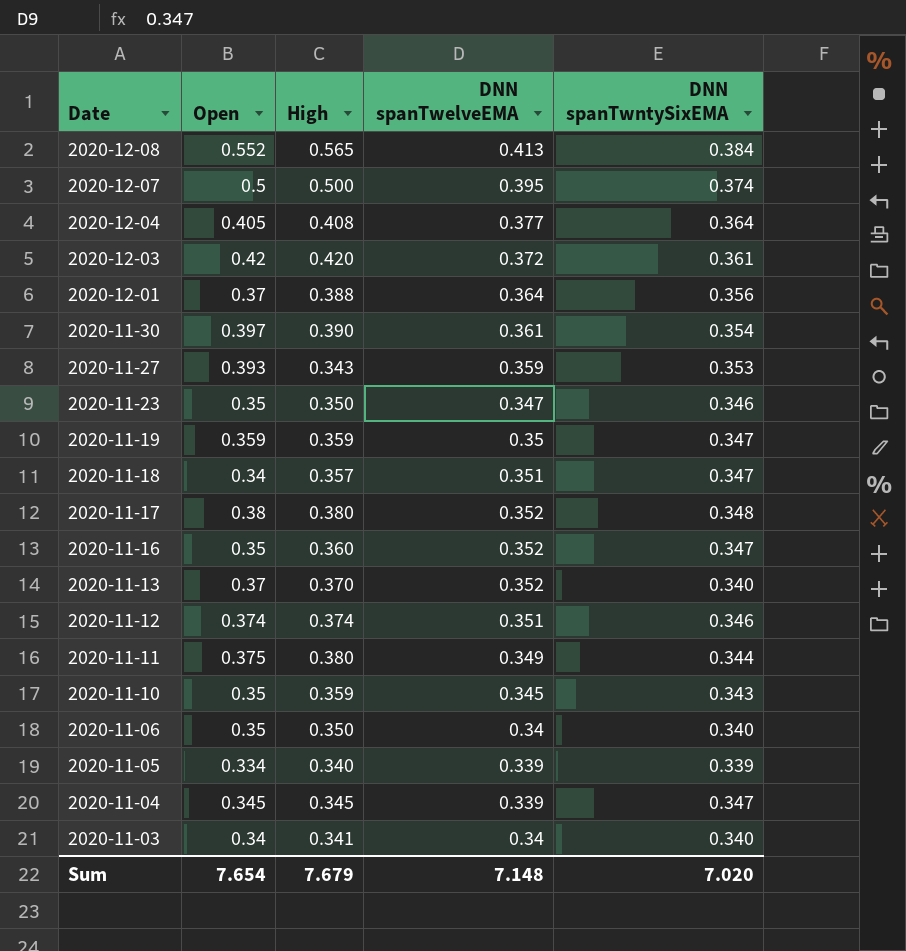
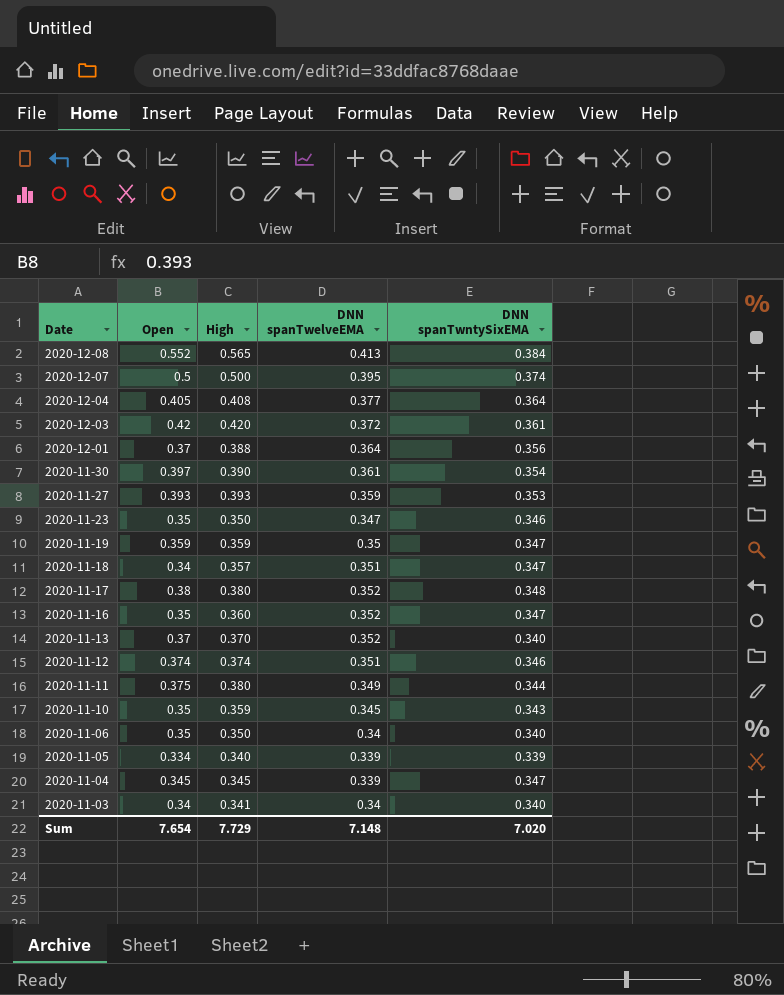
2020-11-27 | High: 0.343 -> 0.393
Sum | High: 7.679 -> 7.729

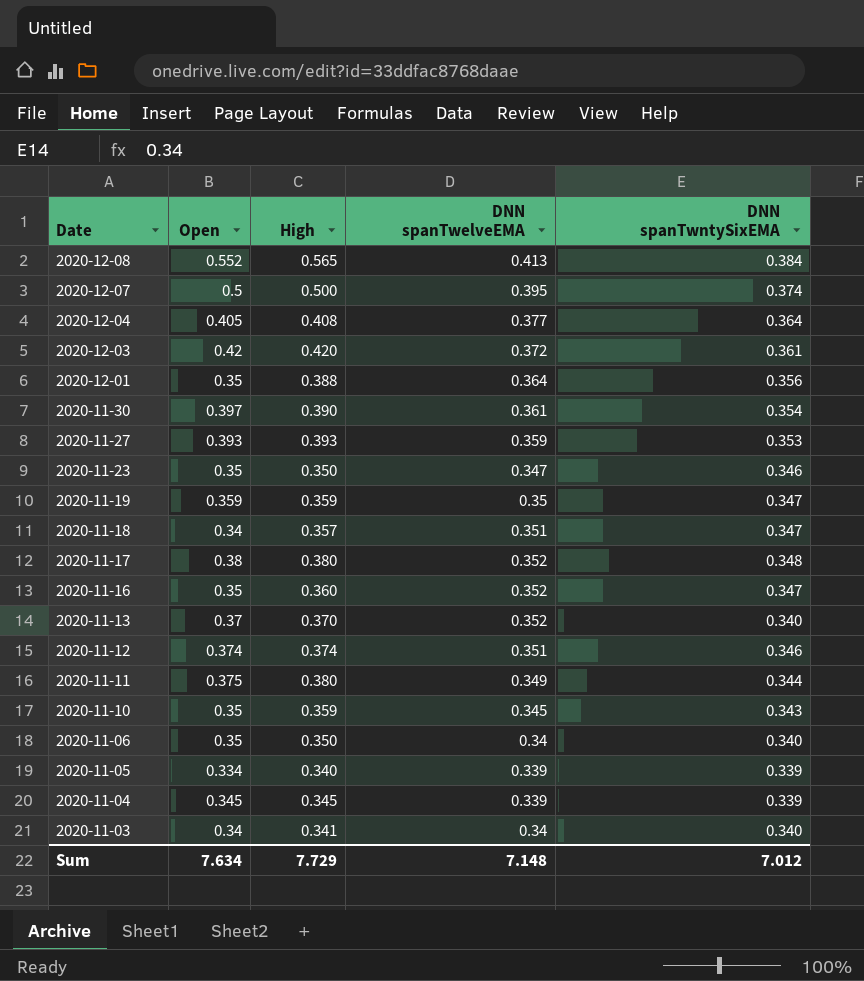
2020-12-01 | Open: 0.37 -> 0.35
2020-11-04 | DNN spanTwntySixEMA: 0.347 -> 0.339
Sum | Open: 7.654 -> 7.634
Sum | DNN spanTwntySixEMA: 7.020 -> 7.012

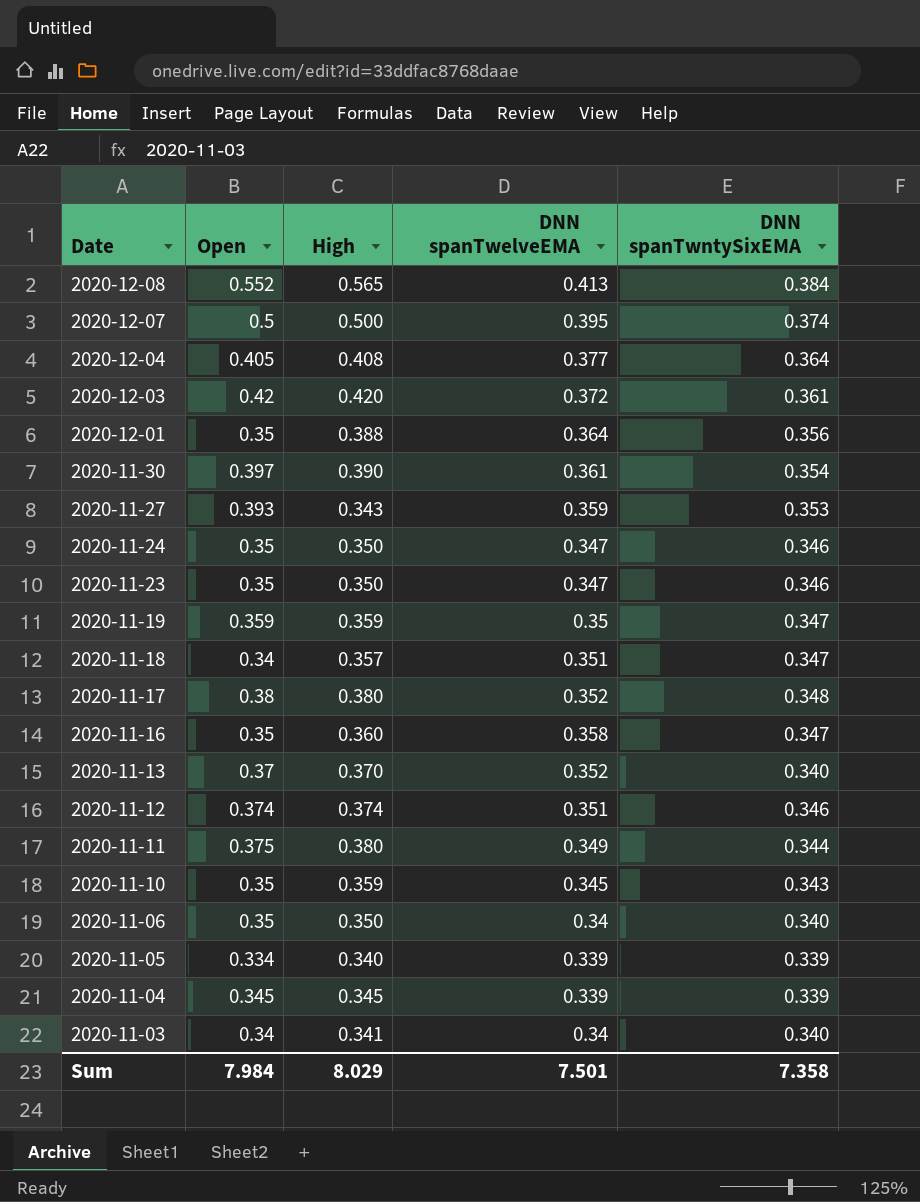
2020-11-27 | High: 0.393 -> 0.343
row 2020-11-24: none -> 0.35 | 0.350 | 0.347 | 0.346
2020-11-16 | DNN spanTwelveEMA: 0.352 -> 0.358
Sum | Open: 7.634 -> 7.984
Sum | High: 7.729 -> 8.029
Sum | DNN spanTwelveEMA: 7.148 -> 7.501
Sum | DNN spanTwntySixEMA: 7.012 -> 7.358

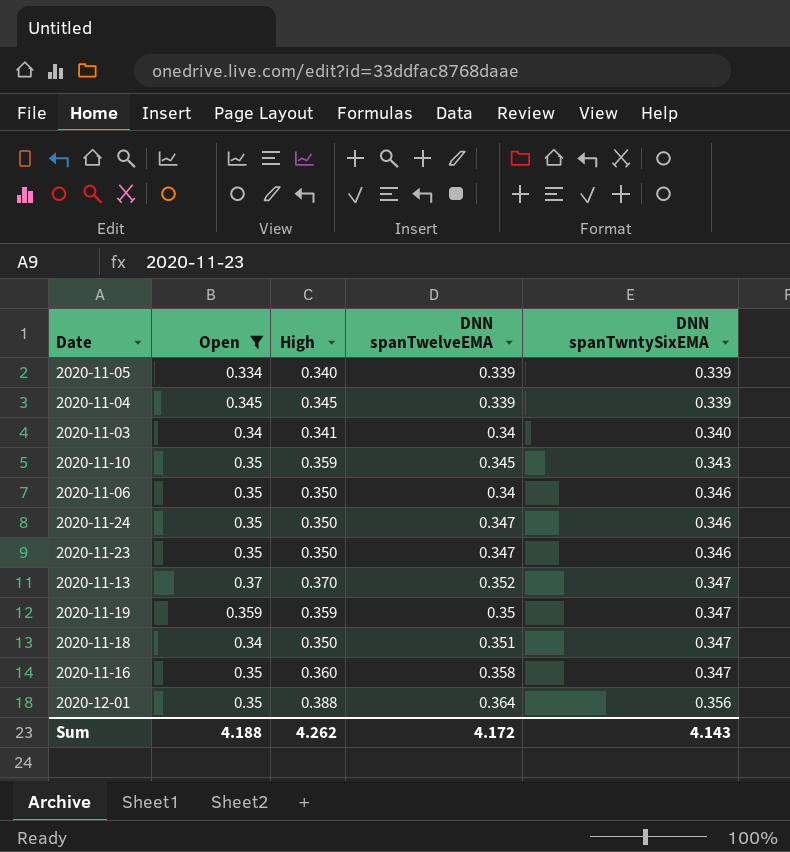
filter: none -> Open <= 0.37
row order: Date descending -> DNN spanTwntySixEMA ascending
2020-11-06 | DNN spanTwntySixEMA: 0.340 -> 0.346
2020-11-13 | DNN spanTwntySixEMA: 0.340 -> 0.347
2020-11-18 | High: 0.357 -> 0.350
Sum | Open: 7.984 -> 4.188
Sum | High: 8.029 -> 4.262
Sum | DNN spanTwelveEMA: 7.501 -> 4.172
Sum | DNN spanTwntySixEMA: 7.358 -> 4.143

